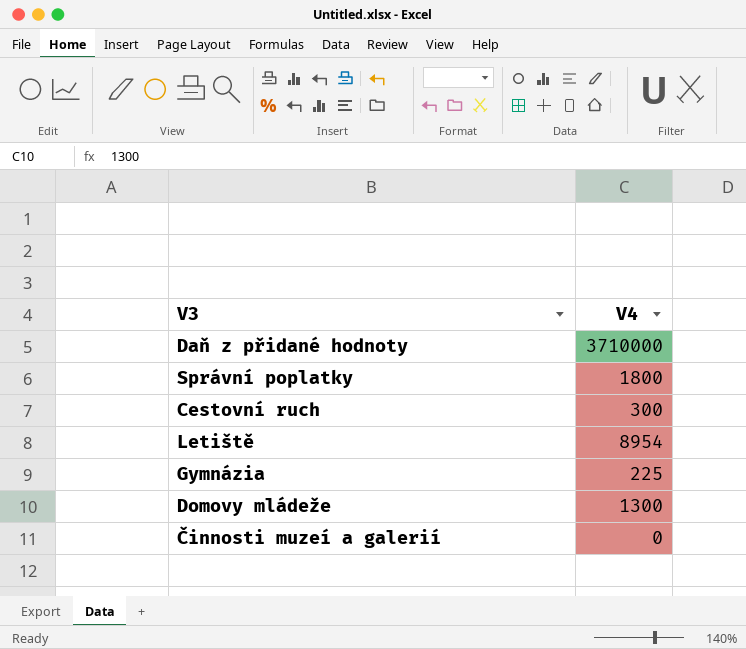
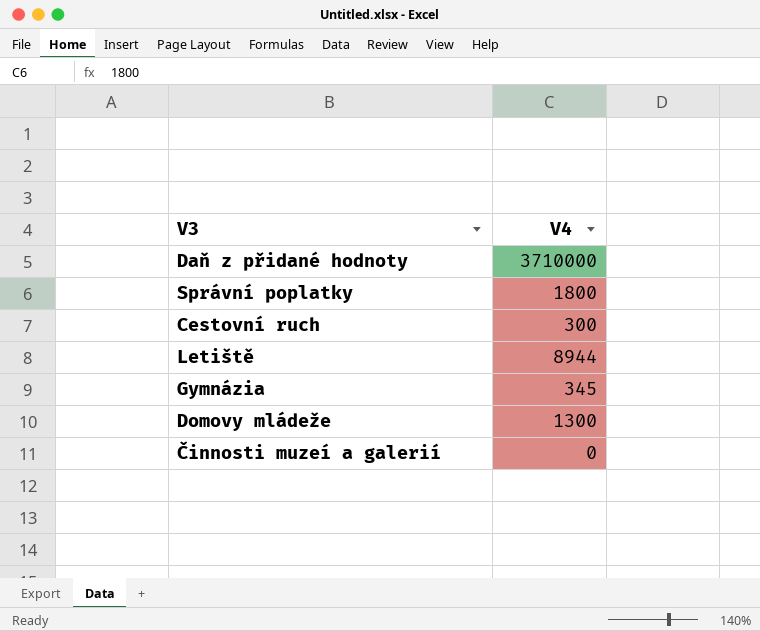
Letiště | V4: 8954 -> 8944
Gymnázia | V4: 225 -> 345

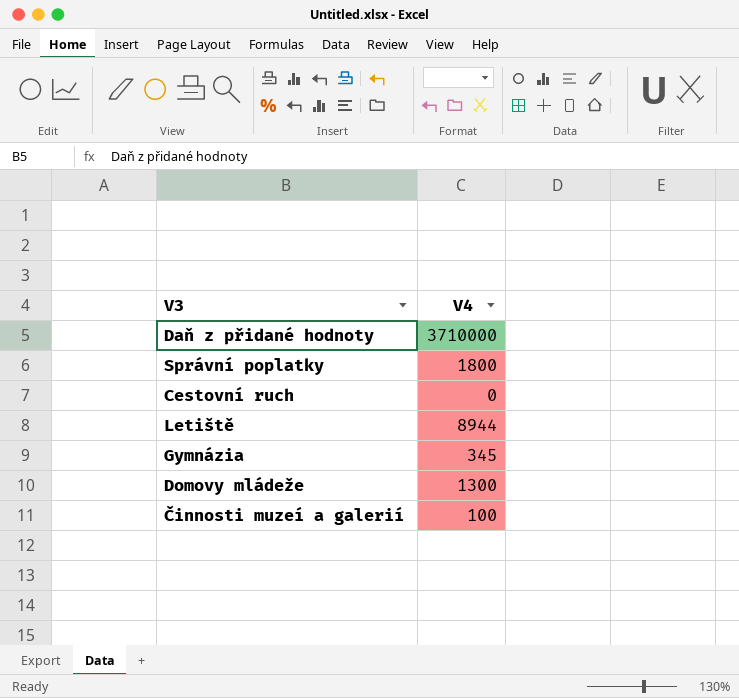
Cestovní ruch | V4: 300 -> 0
Činnosti muzeí a galerií | V4: 0 -> 100

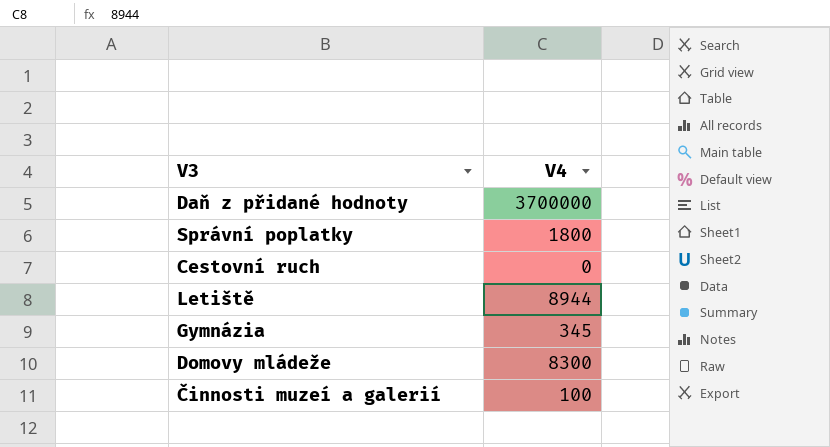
Daň z přidané hodnoty | V4: 3710000 -> 3700000
Domovy mládeže | V4: 1300 -> 8300

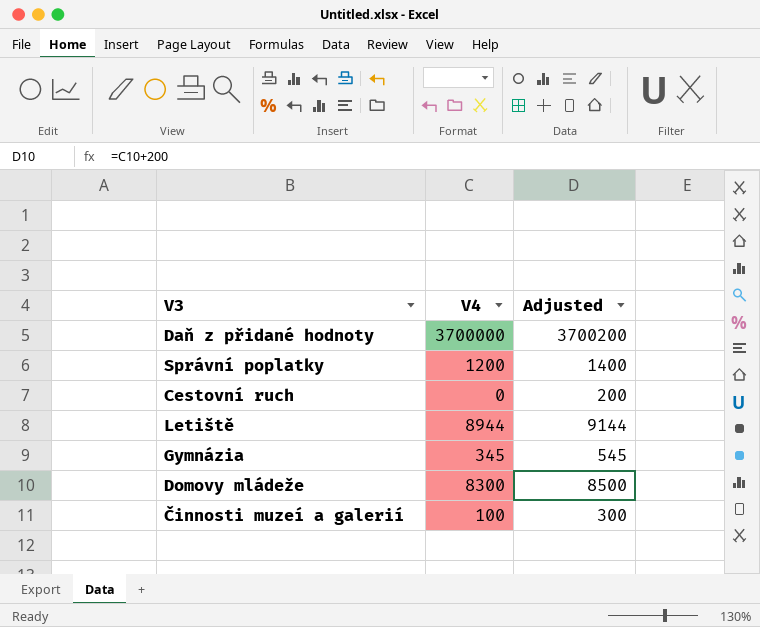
column Adjusted | formula: none -> [V4] + 200
Správní poplatky | V4: 1800 -> 1200

